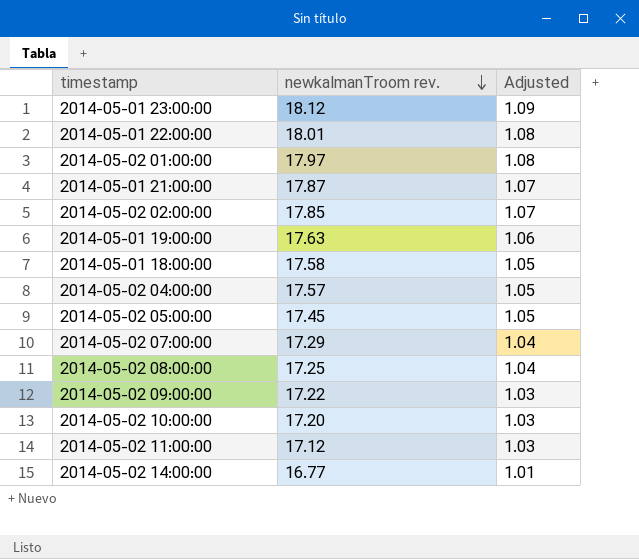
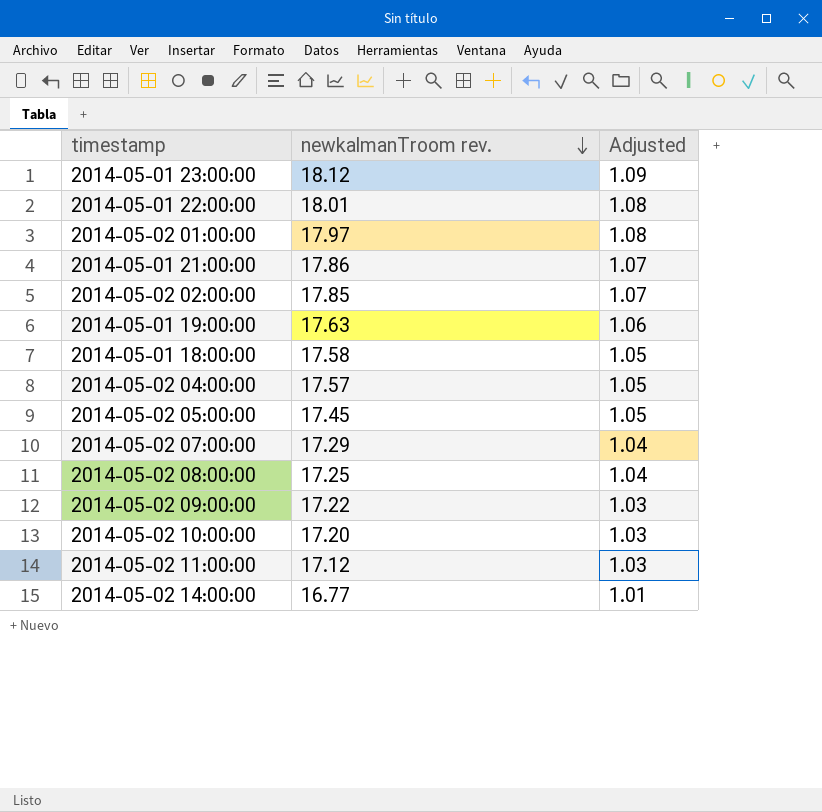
2014-05-01 21:00:00 | newkalmanTroom rev.: 17.87 -> 17.86

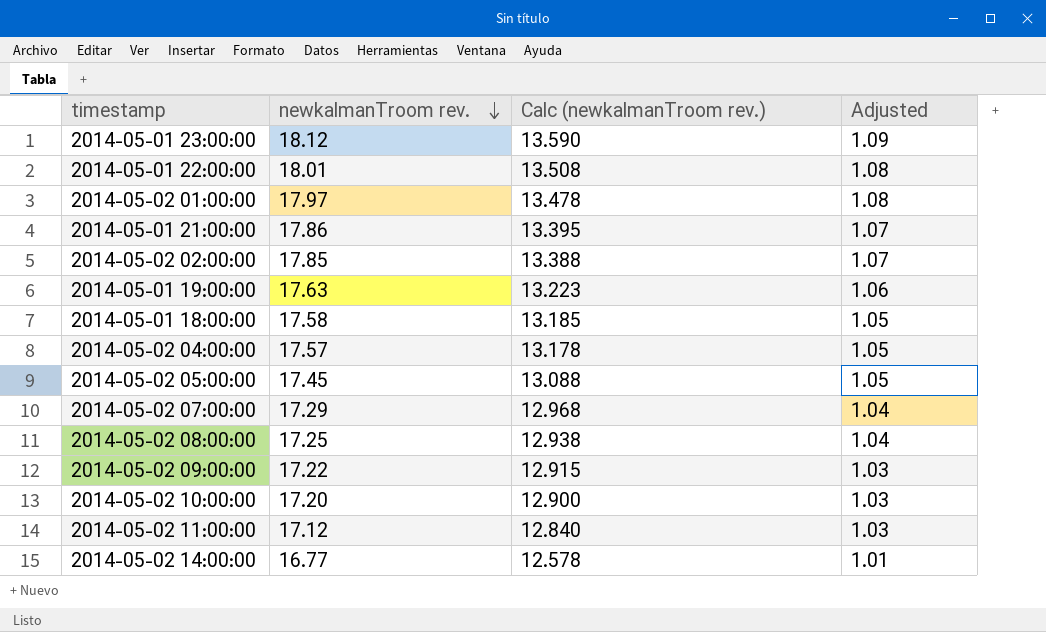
column Calc (newkalmanTroom rev.) | formula: none -> [newkalmanTroom rev.] * 0.75

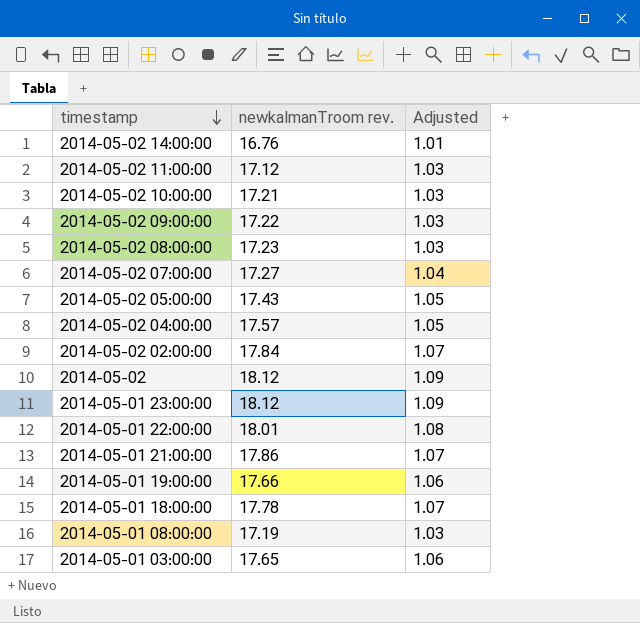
row order: newkalmanTroom rev. descending -> timestamp descending
column Calc (newkalmanTroom rev.) | formula: [newkalmanTroom rev.] * 0.75 -> none
row 2014-05-02 01:00:00: 17.97 | 13.478 | 1.08 -> none
2014-05-02 14:00:00 | newkalmanTroom rev.: 16.77 -> 16.76
2014-05-02 10:00:00 | newkalmanTroom rev.: 17.20 -> 17.21
2014-05-02 08:00:00 | newkalmanTroom rev.: 17.25 -> 17.23
2014-05-02 08:00:00 | Adjusted: 1.04 -> 1.03
2014-05-02 07:00:00 | newkalmanTroom rev.: 17.29 -> 17.27
2014-05-02 05:00:00 | newkalmanTroom rev.: 17.45 -> 17.43
2014-05-02 02:00:00 | newkalmanTroom rev.: 17.85 -> 17.84
row 2014-05-02: none -> 18.12 | 1.09
2014-05-01 19:00:00 | newkalmanTroom rev.: 17.63 -> 17.66
2014-05-01 18:00:00 | newkalmanTroom rev.: 17.58 -> 17.78
2014-05-01 18:00:00 | Adjusted: 1.05 -> 1.07
row 2014-05-01 08:00:00: none -> 17.19 | 1.03
row 2014-05-01 03:00:00: none -> 17.65 | 1.06

